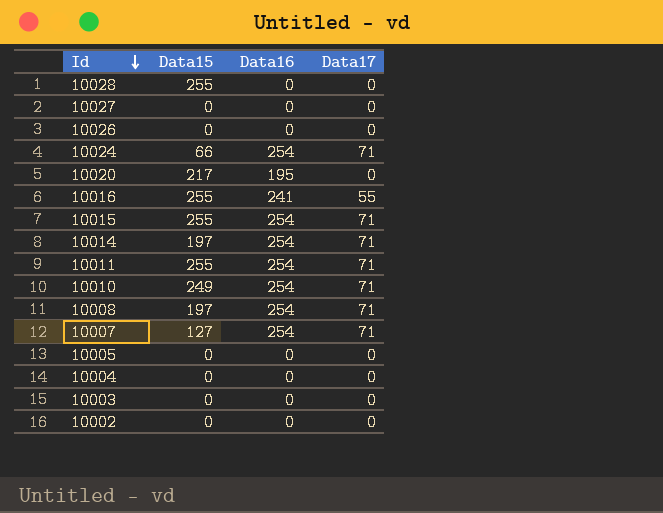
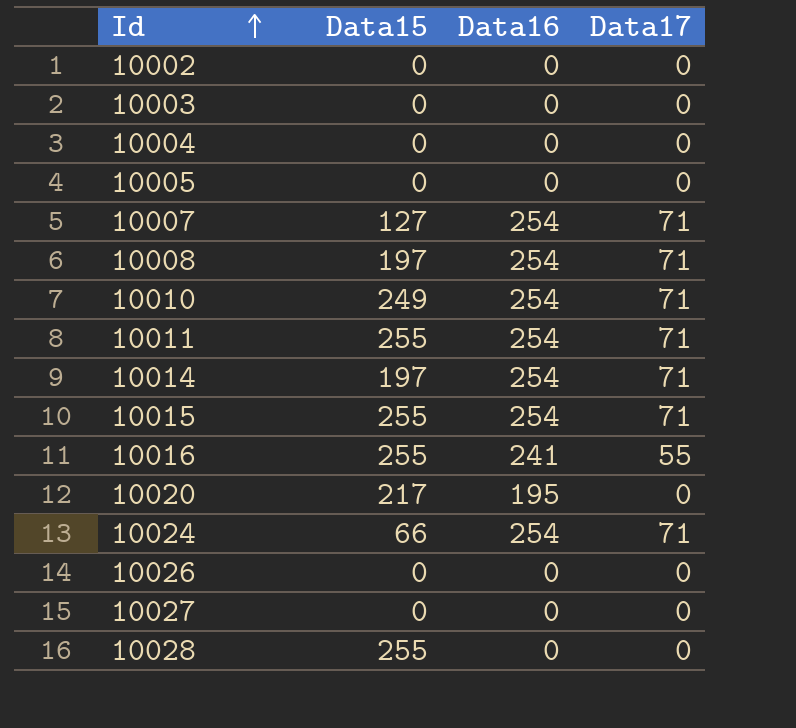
row order: Id descending -> Id ascending

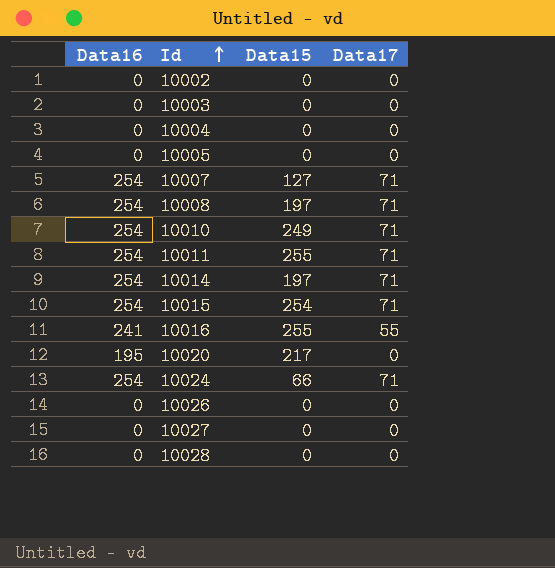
column Data16 | position: 3 -> 1
10015 | Data15: 255 -> 254
10028 | Data15: 255 -> 0

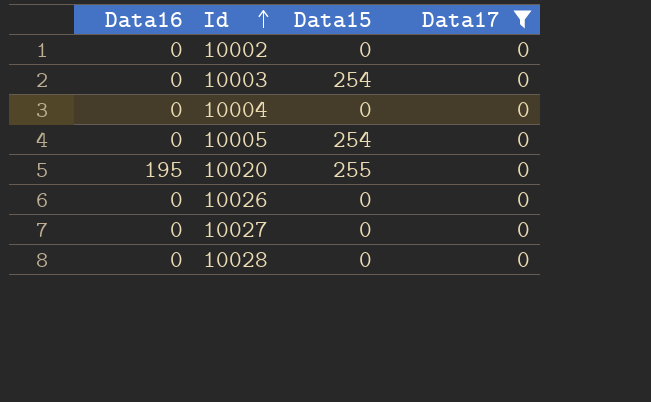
filter: none -> Data17 = 0
10003 | Data15: 0 -> 254
10005 | Data15: 0 -> 254
10020 | Data15: 217 -> 255

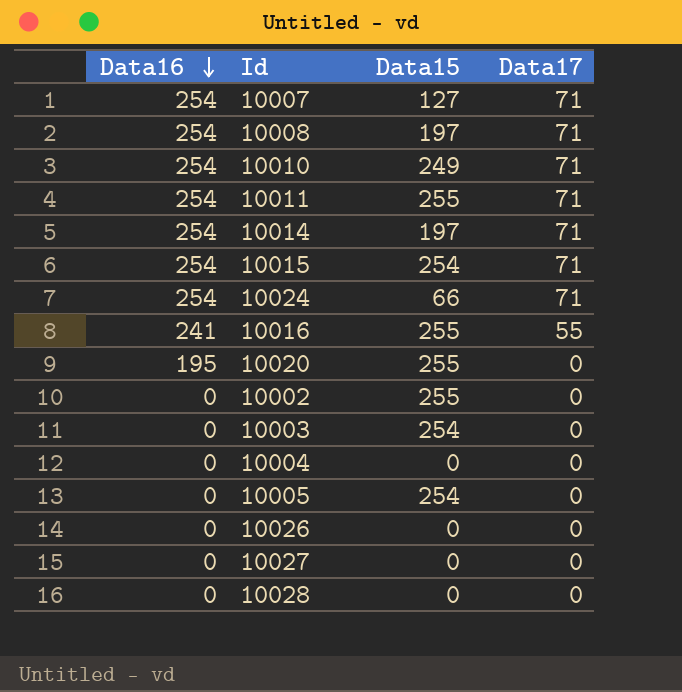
filter: Data17 = 0 -> none
row order: Id ascending -> Data16 descending
10002 | Data15: 0 -> 255

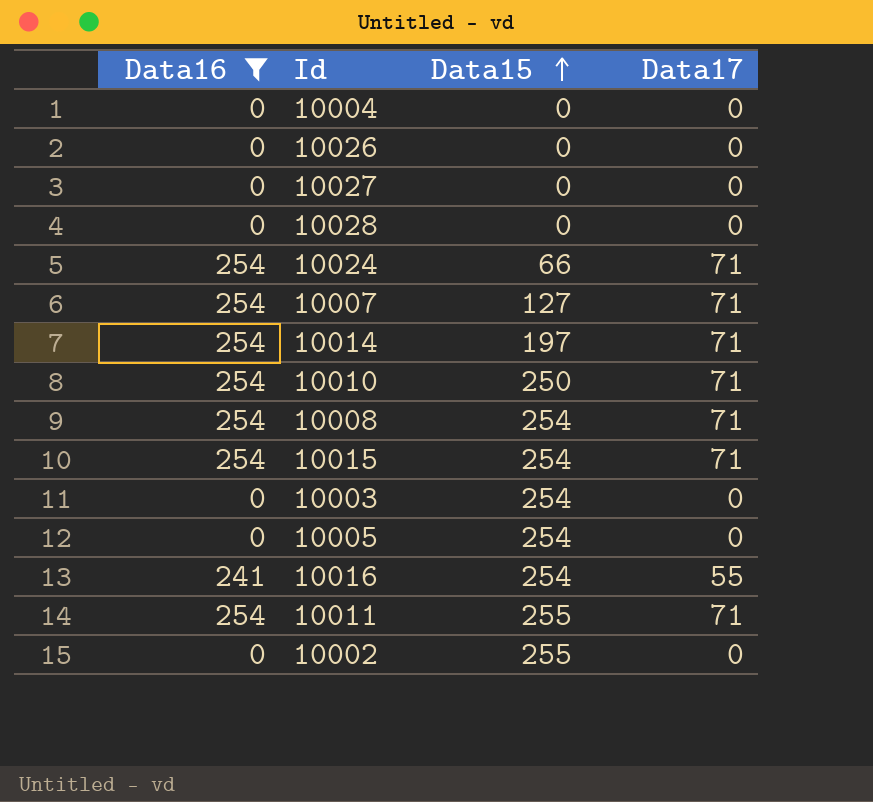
filter: none -> Data16 != 195
row order: Data16 descending -> Data15 ascending
10010 | Data15: 249 -> 250
10008 | Data15: 197 -> 254
10016 | Data15: 255 -> 254

